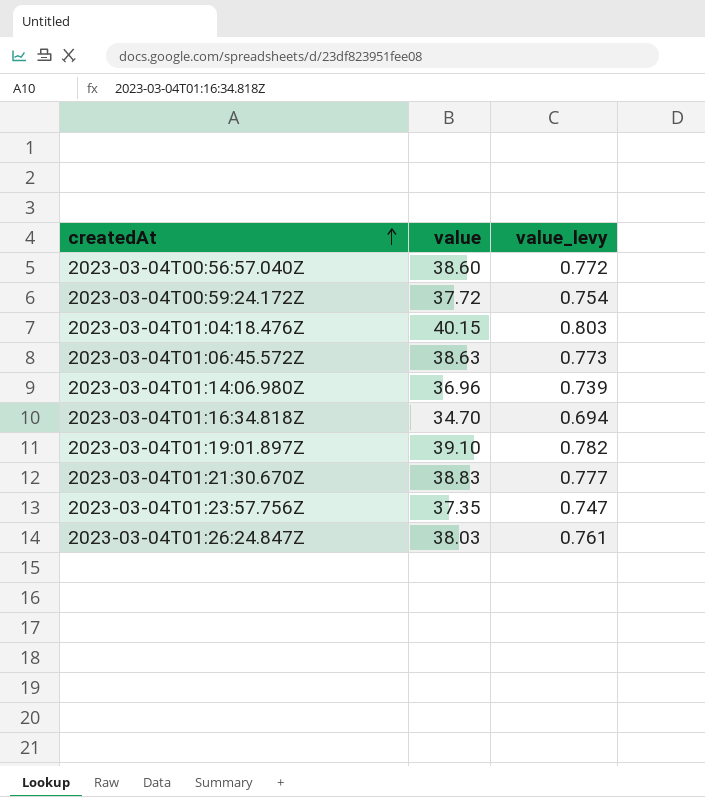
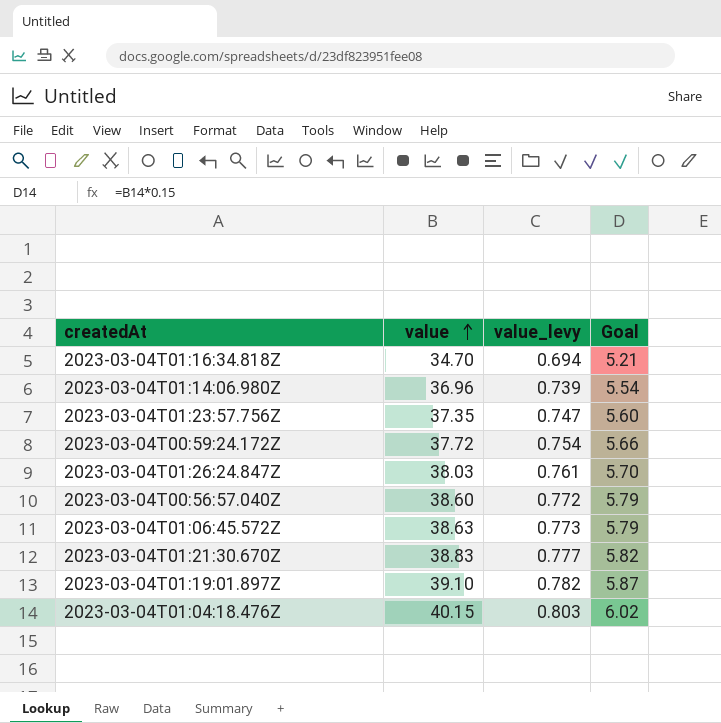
row order: createdAt ascending -> value ascending
column Goal | formula: none -> [value] * 0.15

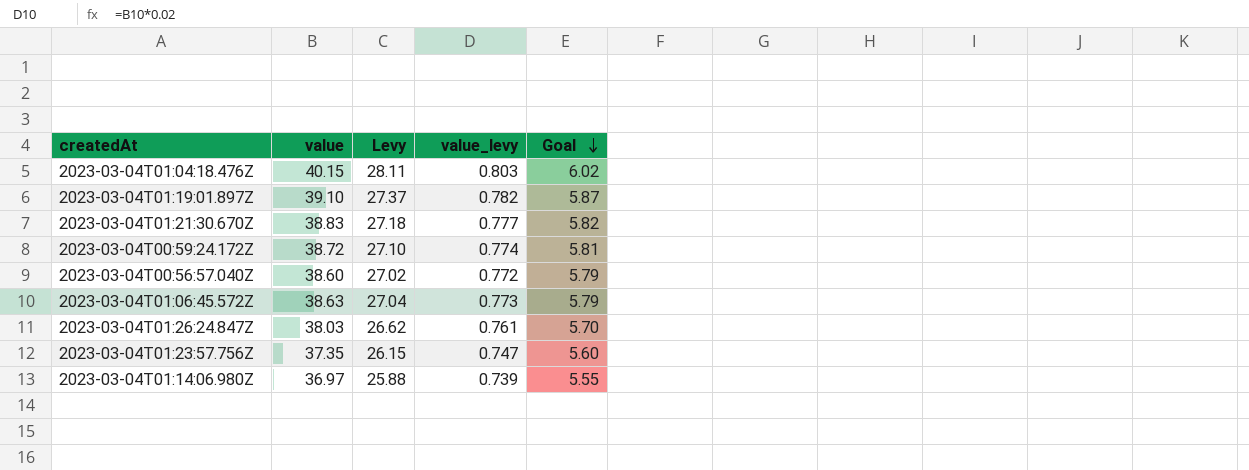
row order: value ascending -> Goal descending
column Levy | formula: none -> [value] * 0.7
row 2023-03-04T01:16:34.818Z: 34.70 | 0.694 | 5.21 -> none
2023-03-04T00:59:24.172Z | value: 37.72 -> 38.72
2023-03-04T00:59:24.172Z | value_levy: 0.754 -> 0.774
2023-03-04T00:59:24.172Z | Goal: 5.66 -> 5.81
2023-03-04T01:14:06.980Z | value: 36.96 -> 36.97
2023-03-04T01:14:06.980Z | Goal: 5.54 -> 5.55

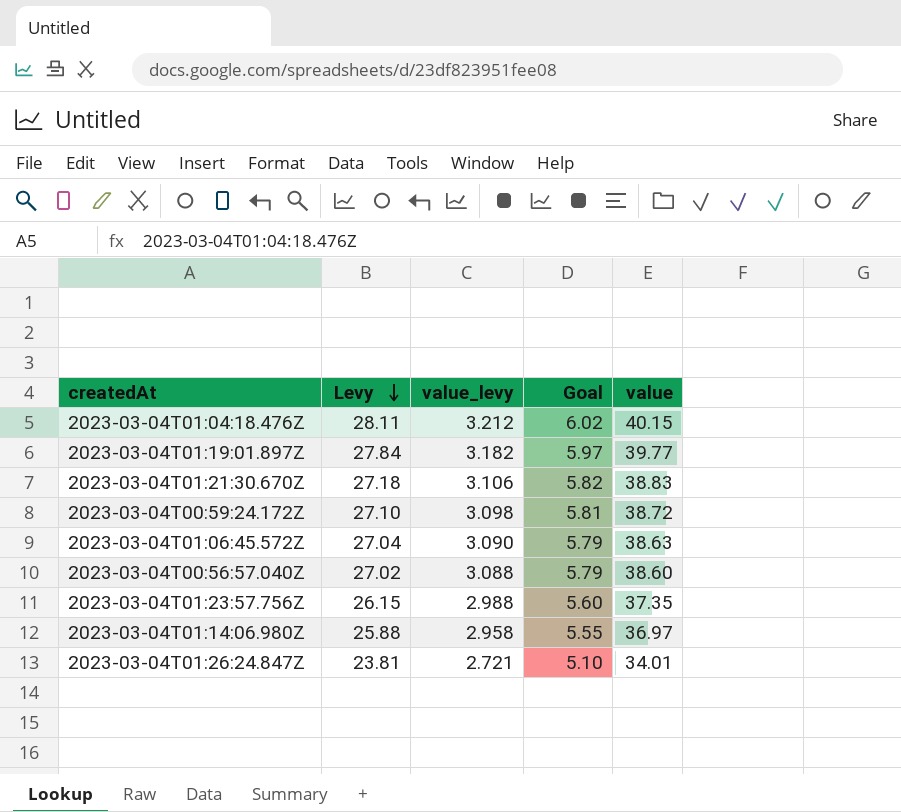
row order: Goal descending -> Levy descending
column value_levy | formula: [value] * 0.02 -> [value] * 0.08
column value | position: 2 -> 5
2023-03-04T01:19:01.897Z | Levy: 27.37 -> 27.84
2023-03-04T01:19:01.897Z | Goal: 5.87 -> 5.97
2023-03-04T01:19:01.897Z | value: 39.10 -> 39.77
2023-03-04T01:26:24.847Z | Levy: 26.62 -> 23.81
2023-03-04T01:26:24.847Z | Goal: 5.70 -> 5.10
2023-03-04T01:26:24.847Z | value: 38.03 -> 34.01

